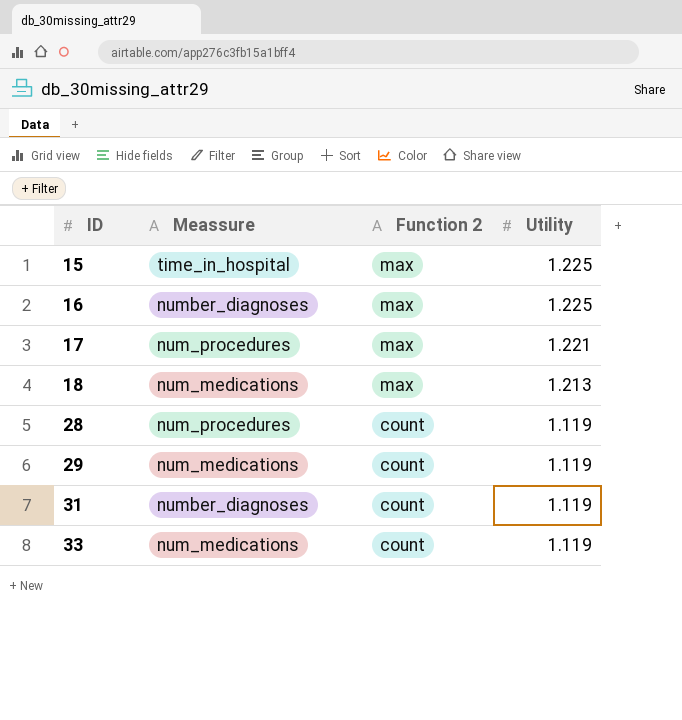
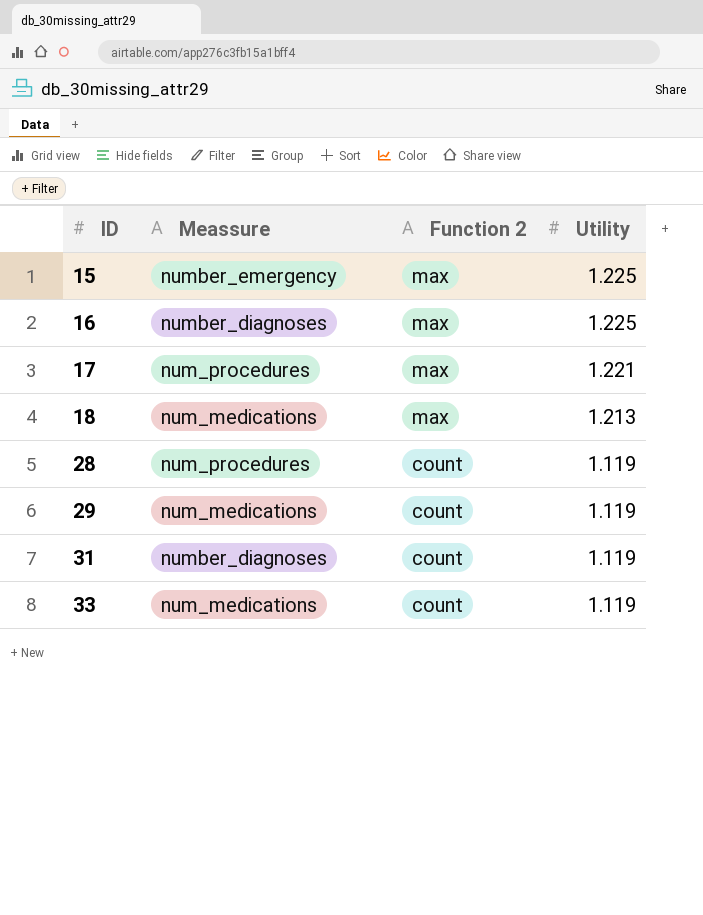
15 | Meassure: time_in_hospital -> number_emergency

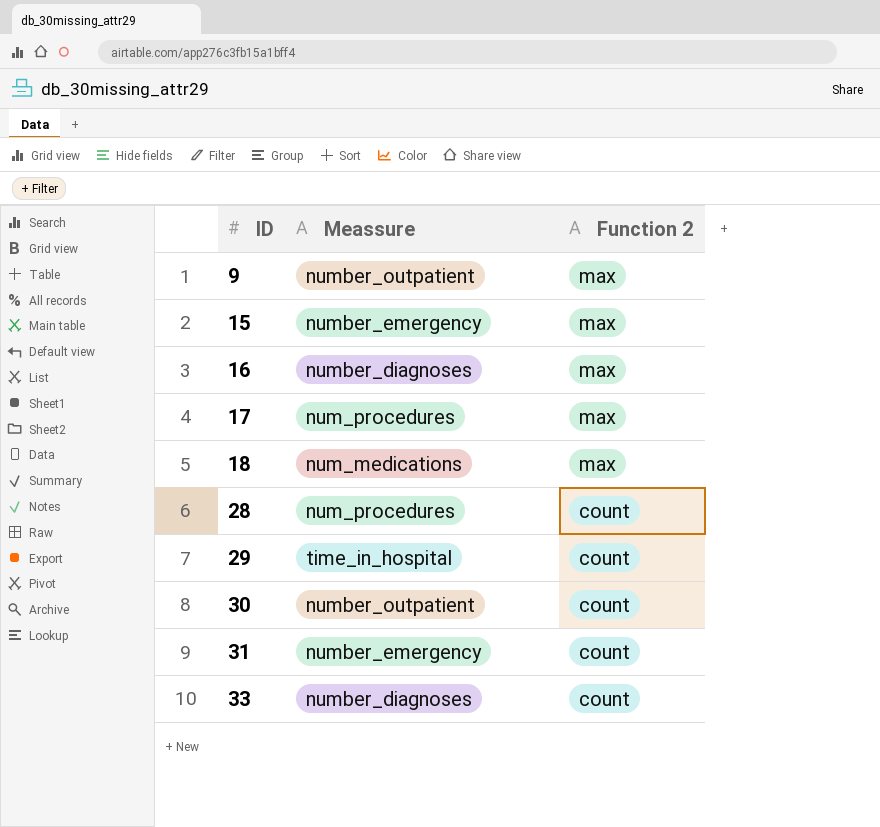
column Utility | position: 4 -> none
row 9: none -> number_outpatient | max
29 | Meassure: num_medications -> time_in_hospital
row 30: none -> number_outpatient | count
31 | Meassure: number_diagnoses -> number_emergency
33 | Meassure: num_medications -> number_diagnoses

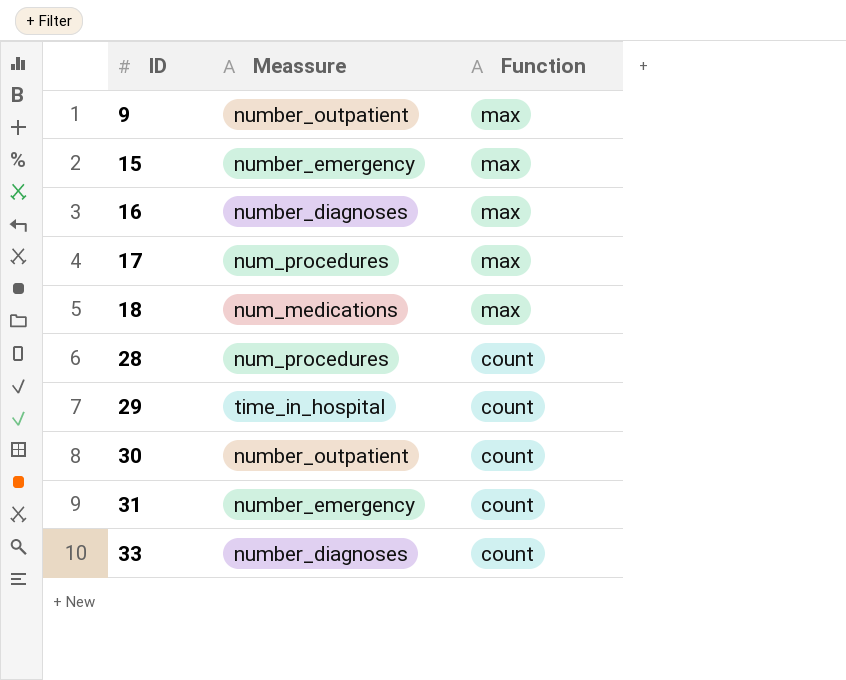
column name: Function 2 -> Function

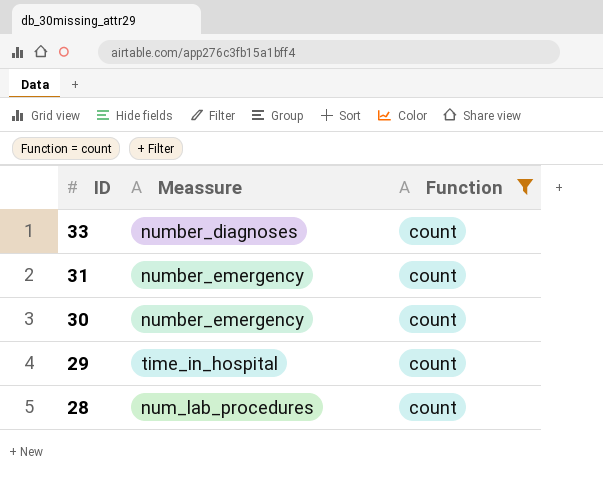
filter: none -> Function = count
row order: ID ascending -> ID descending
30 | Meassure: number_outpatient -> number_emergency
28 | Meassure: num_procedures -> num_lab_procedures

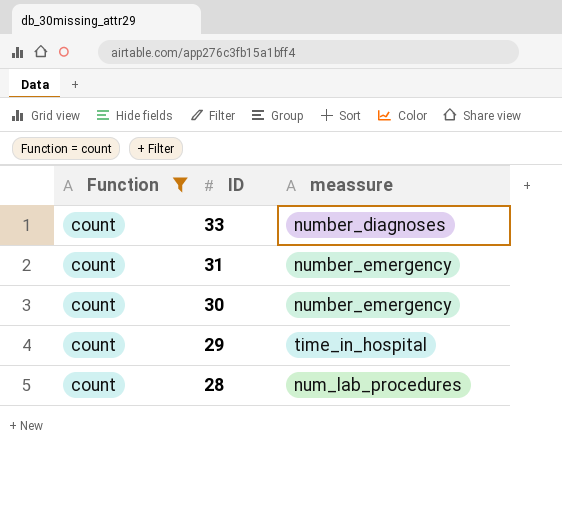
column Function | position: 3 -> 1
column name: Meassure -> meassure

